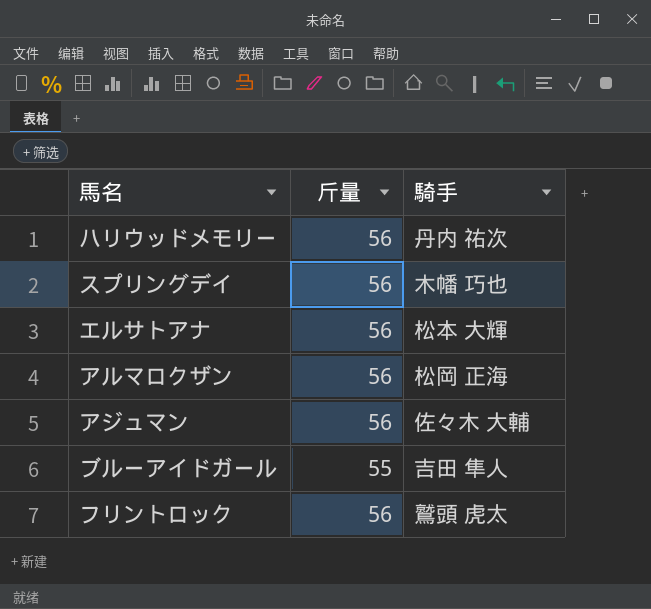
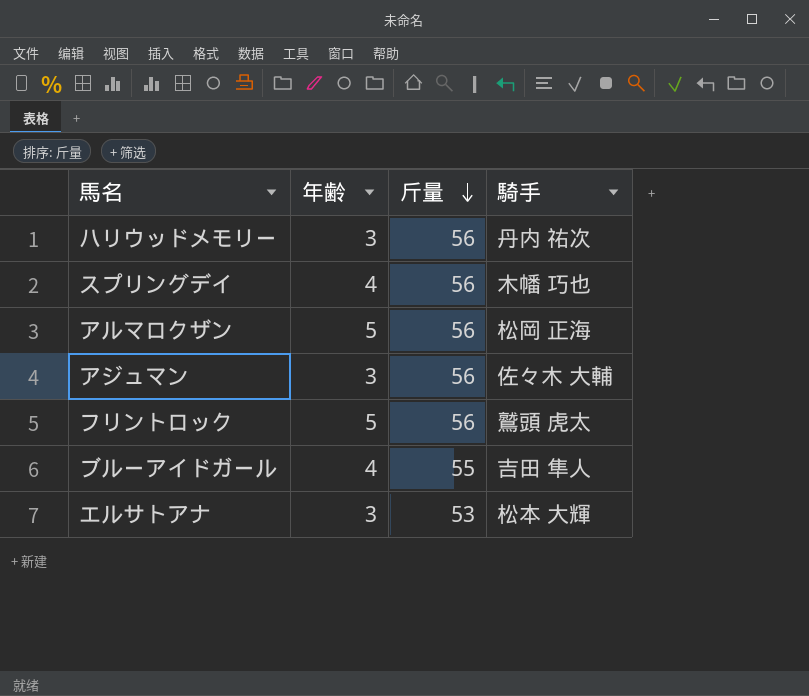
row order: none -> 斤量 descending
column 年齢 | position: none -> 2
エルサトアナ | 斤量: 56 -> 53

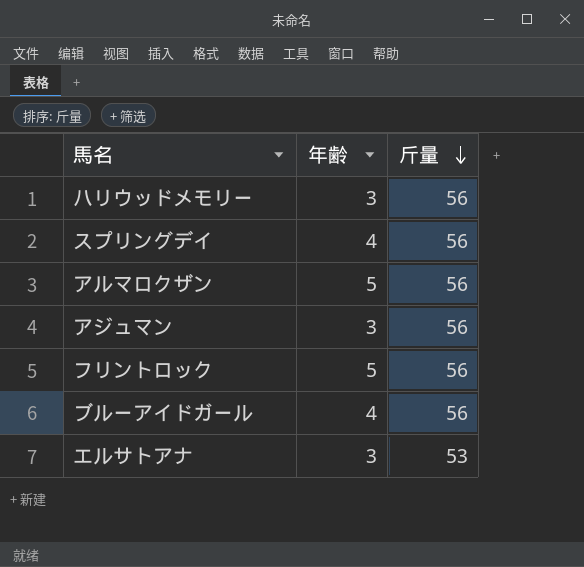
column 騎手 | position: 4 -> none
ブルーアイドガール | 斤量: 55 -> 56

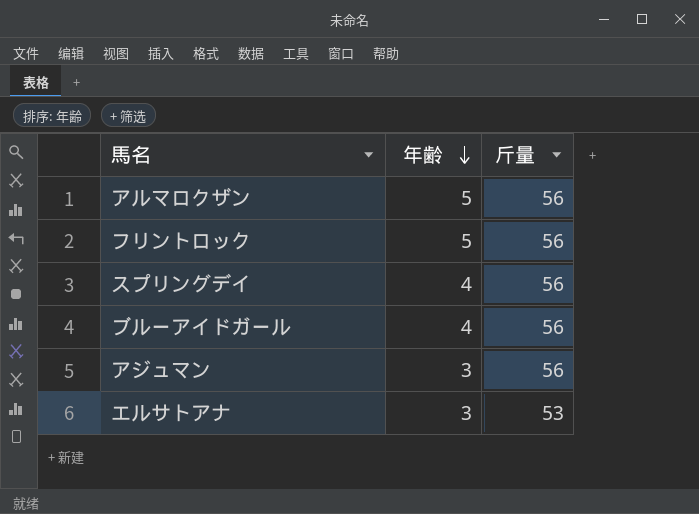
row order: 斤量 descending -> 年齢 descending
row ハリウッドメモリー: 3 | 56 -> none

